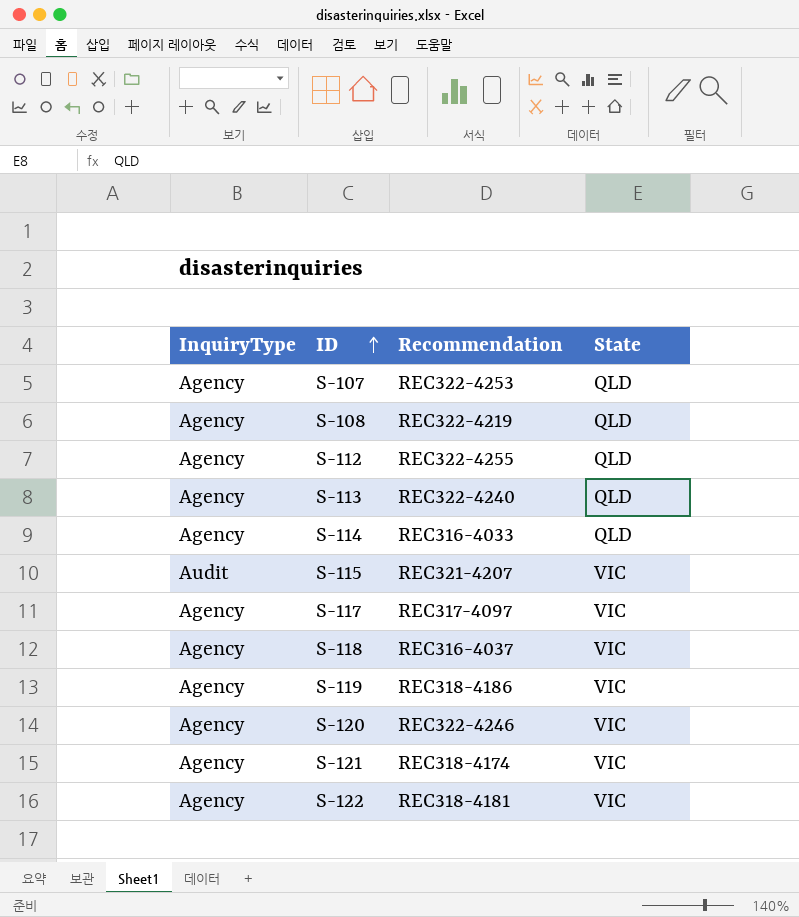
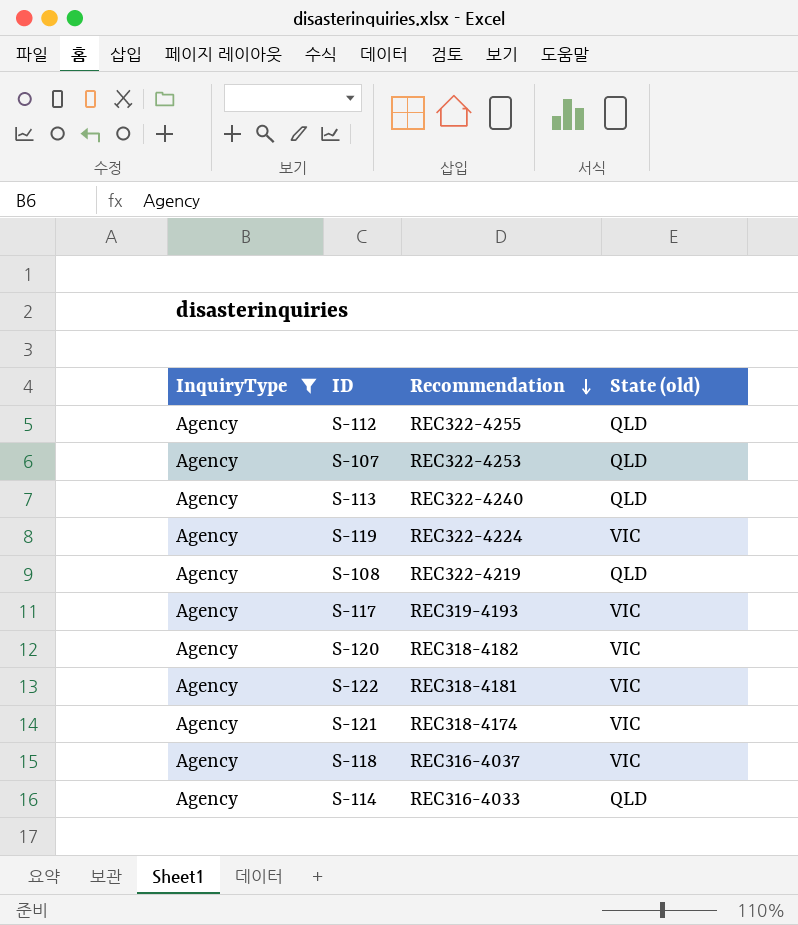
filter: none -> InquiryType = Agency
row order: ID ascending -> Recommendation descending
column name: State -> State (old)
S-119 | Recommendation: REC318-4186 -> REC322-4224
S-117 | Recommendation: REC317-4097 -> REC319-4193
S-120 | Recommendation: REC322-4246 -> REC318-4182

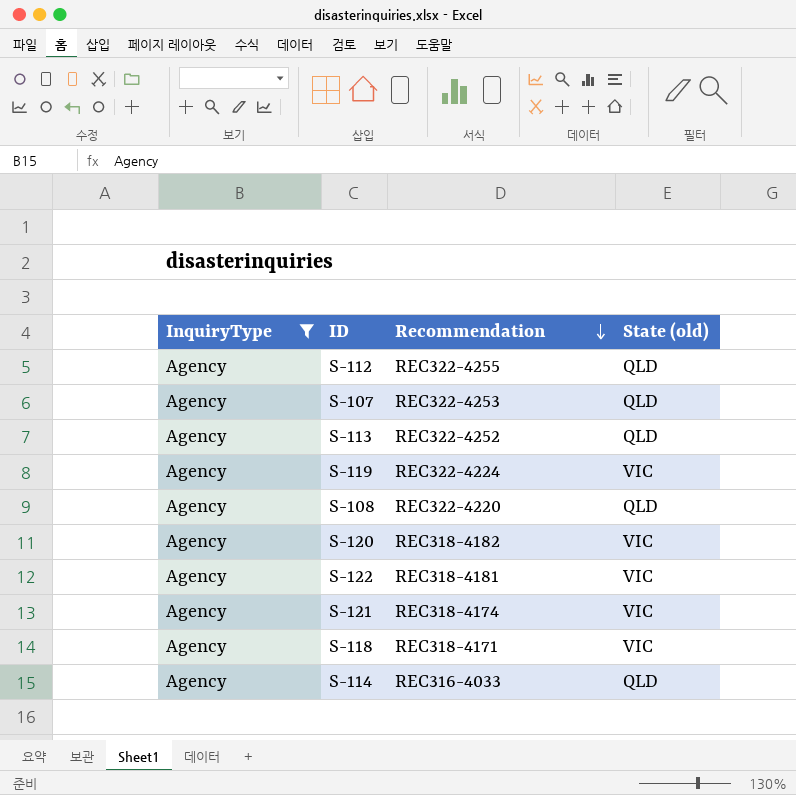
row S-117: Agency | REC319-4193 | VIC -> none
S-113 | Recommendation: REC322-4240 -> REC322-4252
S-108 | Recommendation: REC322-4219 -> REC322-4220
S-118 | Recommendation: REC316-4037 -> REC318-4171

